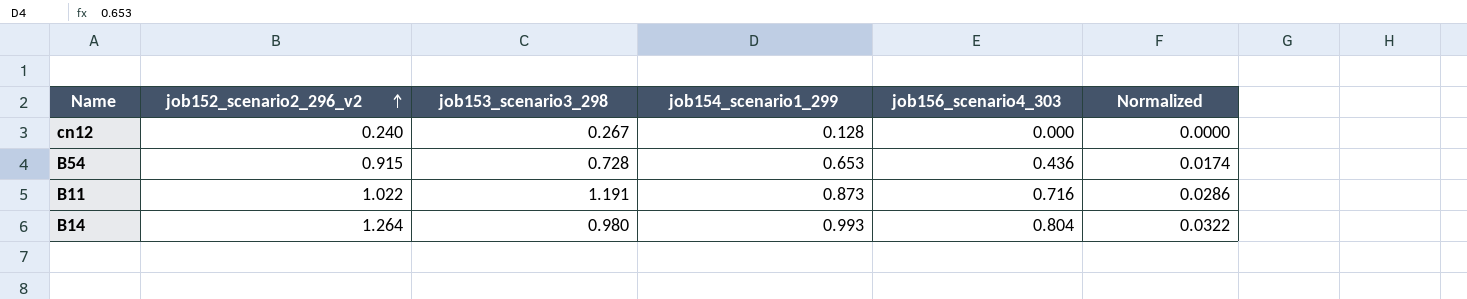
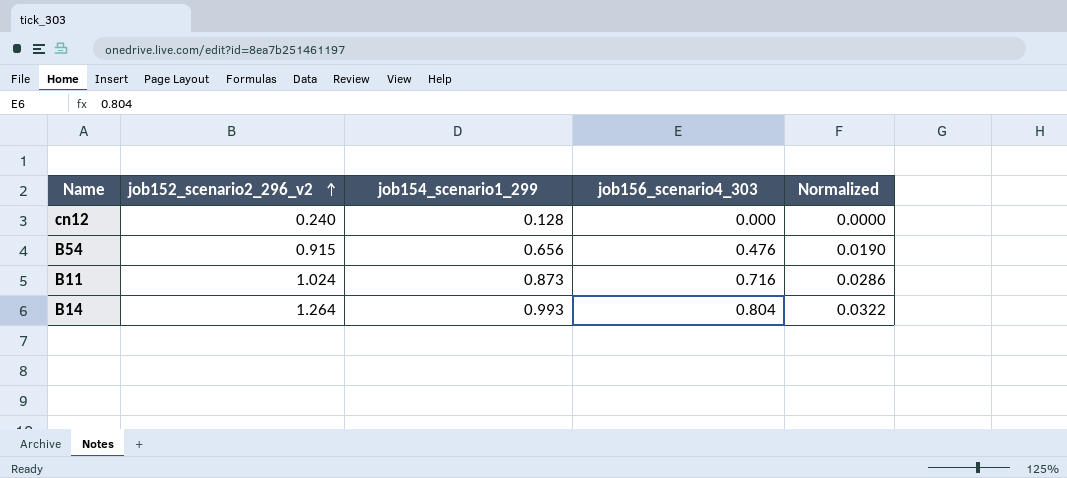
column job153_scenario3_298 | position: 3 -> none
B54 | job154_scenario1_299: 0.653 -> 0.656
B54 | job156_scenario4_303: 0.436 -> 0.476
B54 | Normalized: 0.0174 -> 0.0190
B11 | job152_scenario2_296_v2: 1.022 -> 1.024

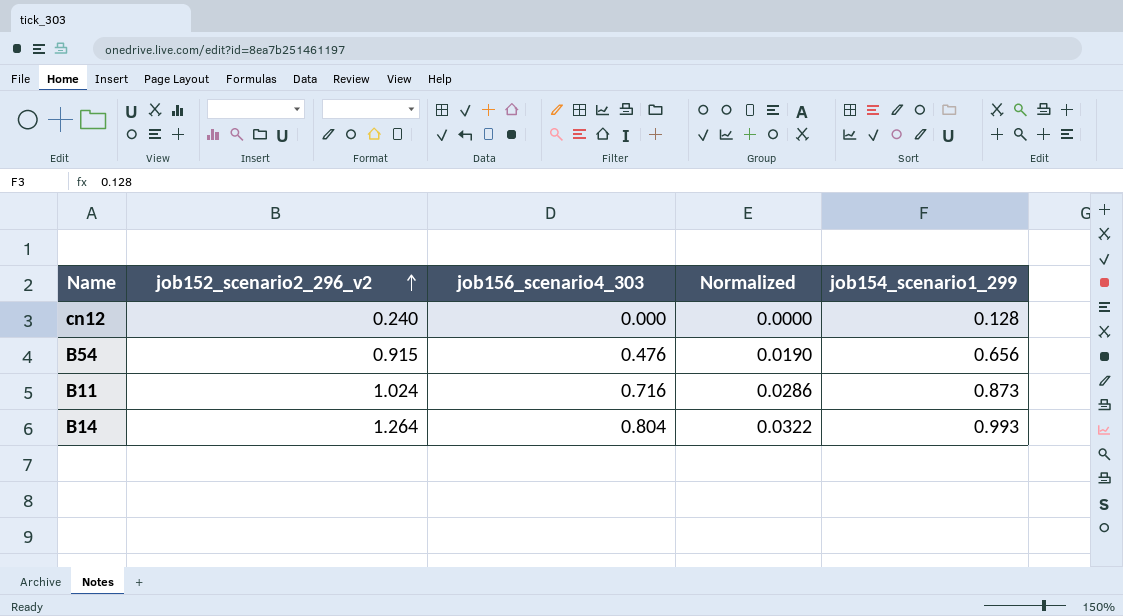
column job154_scenario1_299 | position: 3 -> 5

